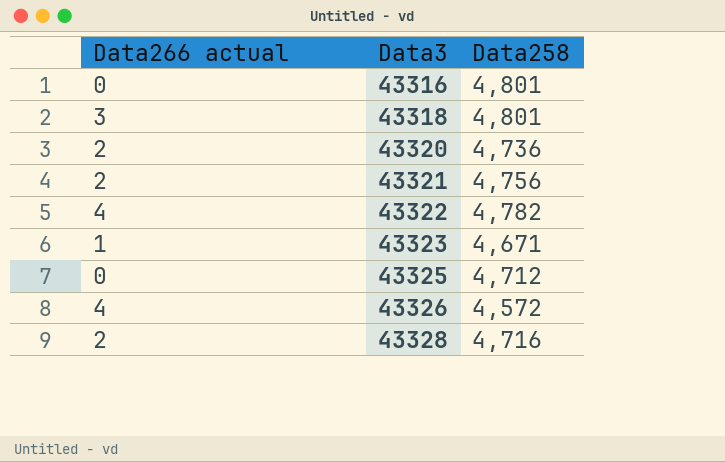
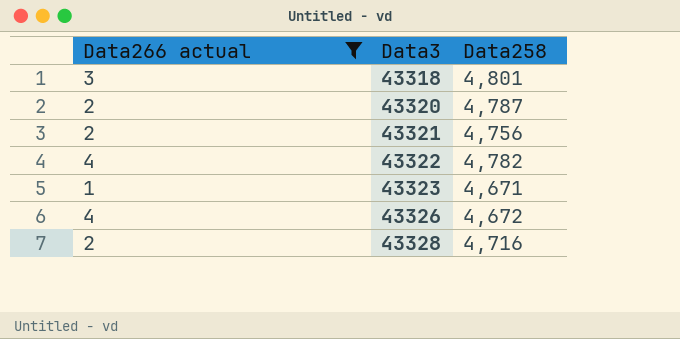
filter: none -> Data266 actual != 0
43320 | Data258: 4,736 -> 4,787
43326 | Data258: 4,572 -> 4,672

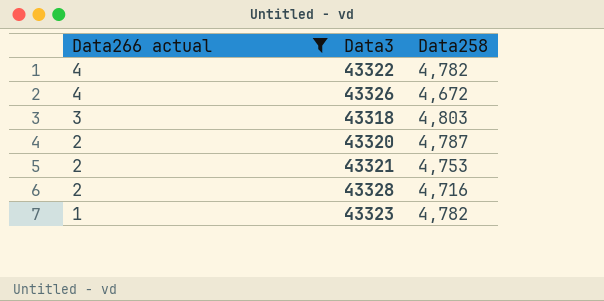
row order: Data3 ascending -> Data266 actual descending
43318 | Data258: 4,801 -> 4,803
43321 | Data258: 4,756 -> 4,753
43323 | Data258: 4,671 -> 4,782

